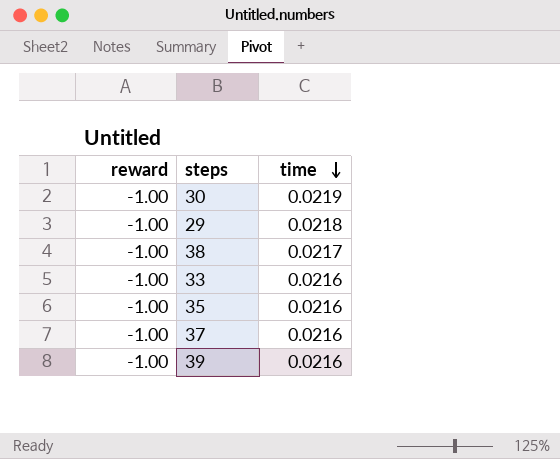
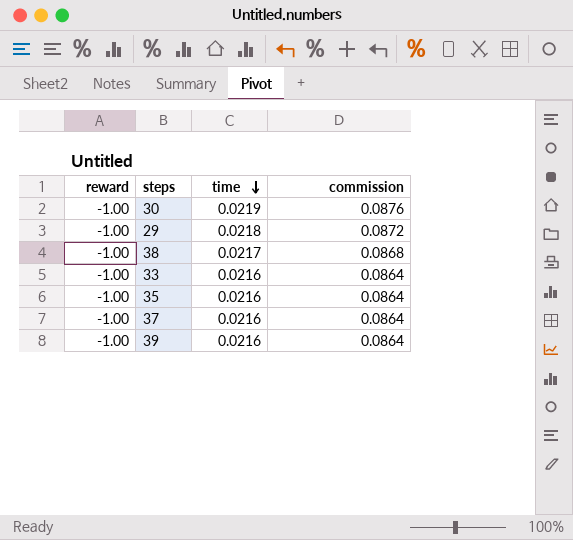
column commission | formula: none -> [time] * 4

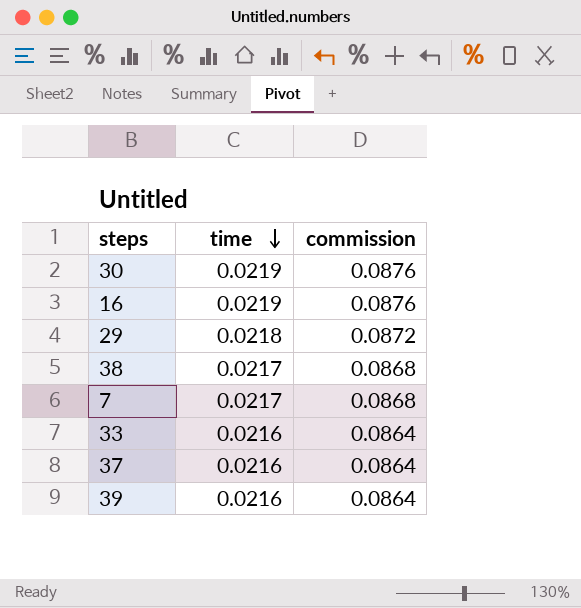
column reward | position: 1 -> none
row 35: -1.00 | 0.0216 | 0.0864 -> none
row 16: none -> 0.0219 | 0.0876
row 7: none -> 0.0217 | 0.0868

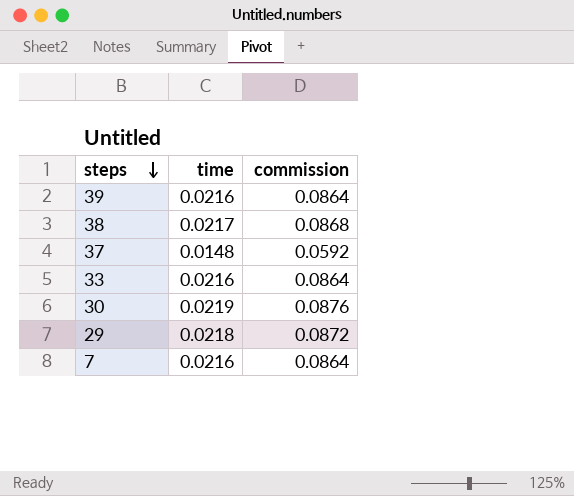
row order: time descending -> steps descending
row 16: 0.0219 | 0.0876 -> none
37 | time: 0.0216 -> 0.0148
37 | commission: 0.0864 -> 0.0592
7 | time: 0.0217 -> 0.0216
7 | commission: 0.0868 -> 0.0864

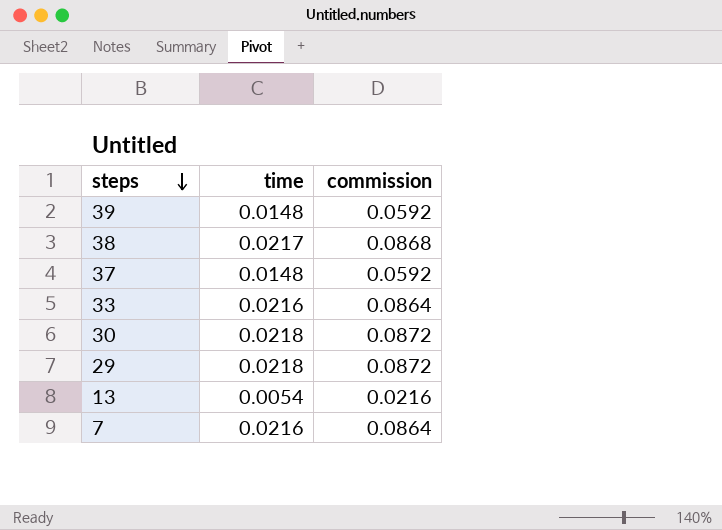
39 | time: 0.0216 -> 0.0148
39 | commission: 0.0864 -> 0.0592
30 | time: 0.0219 -> 0.0218
30 | commission: 0.0876 -> 0.0872
row 13: none -> 0.0054 | 0.0216

